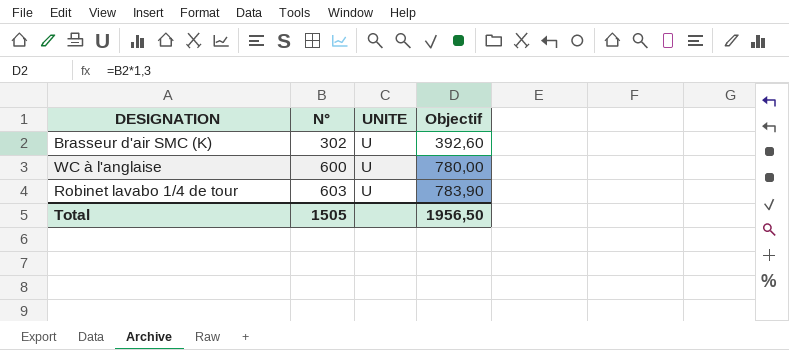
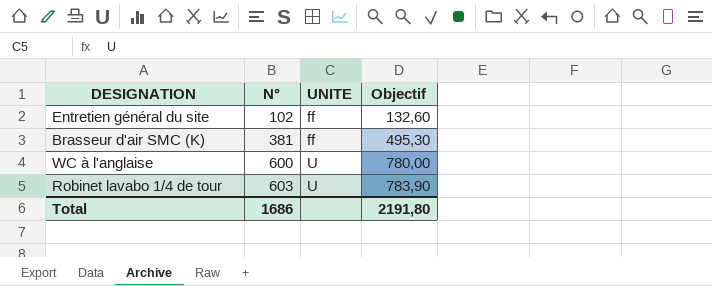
row Entretien général du site: none -> 102 | ff | 132,60
Brasseur d'air SMC (K) | N°: 302 -> 381
Brasseur d'air SMC (K) | UNITE: U -> ff
Brasseur d'air SMC (K) | Objectif: 392,60 -> 495,30
Total | N°: 1505 -> 1686
Total | Objectif: 1956,50 -> 2191,80

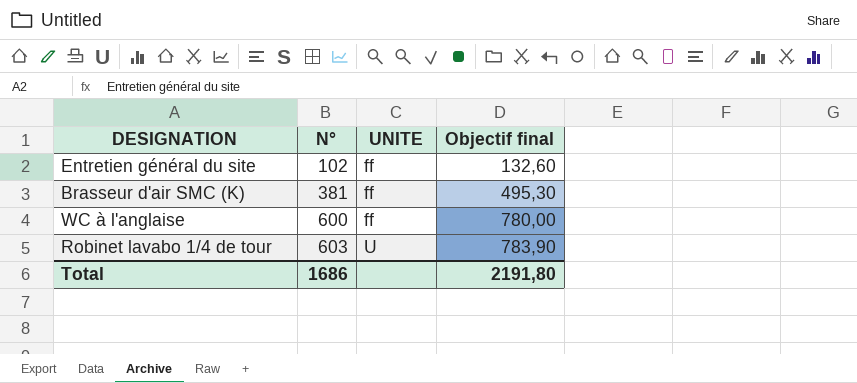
column name: Objectif -> Objectif final
WC à l'anglaise | UNITE: U -> ff

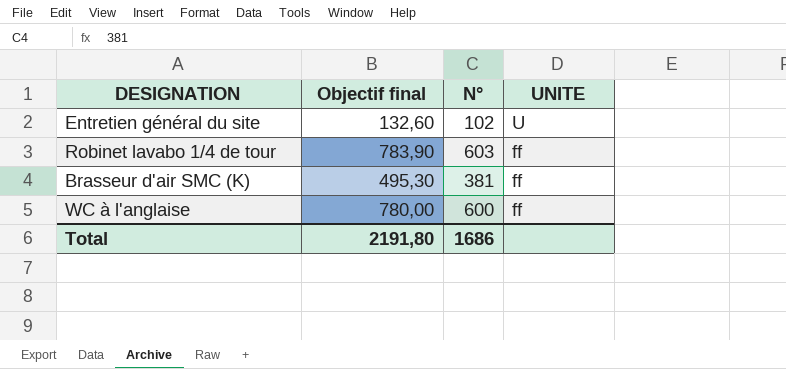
row order: N° ascending -> UNITE descending
column Objectif final | position: 4 -> 2
Entretien général du site | UNITE: ff -> U
Robinet lavabo 1/4 de tour | UNITE: U -> ff

